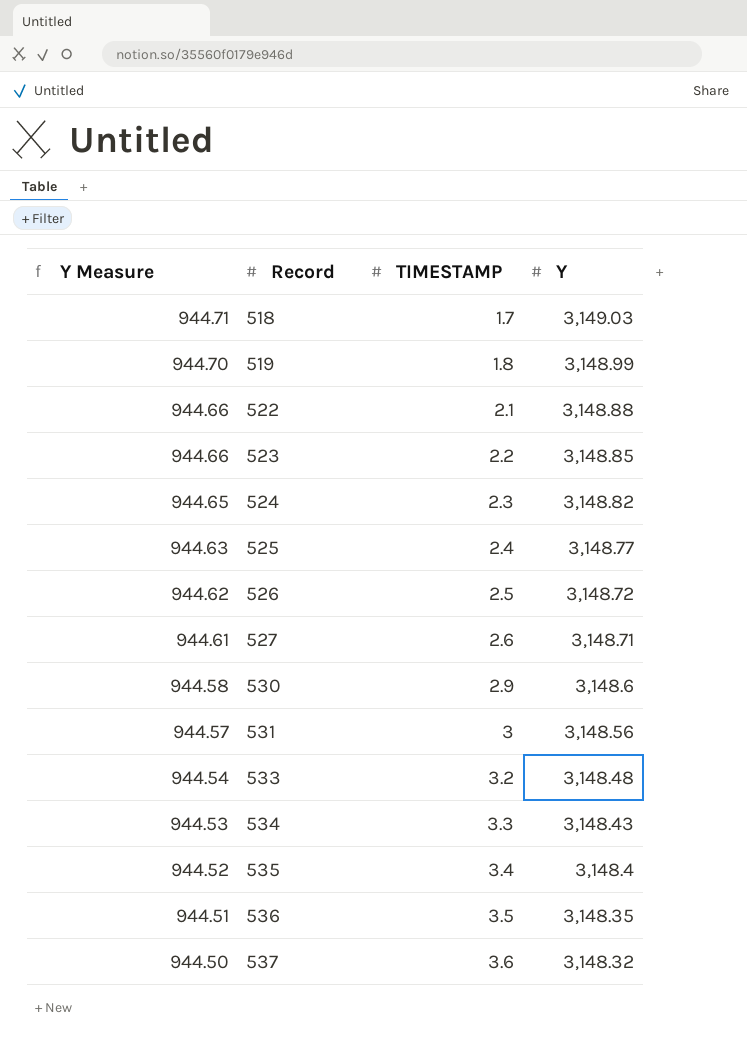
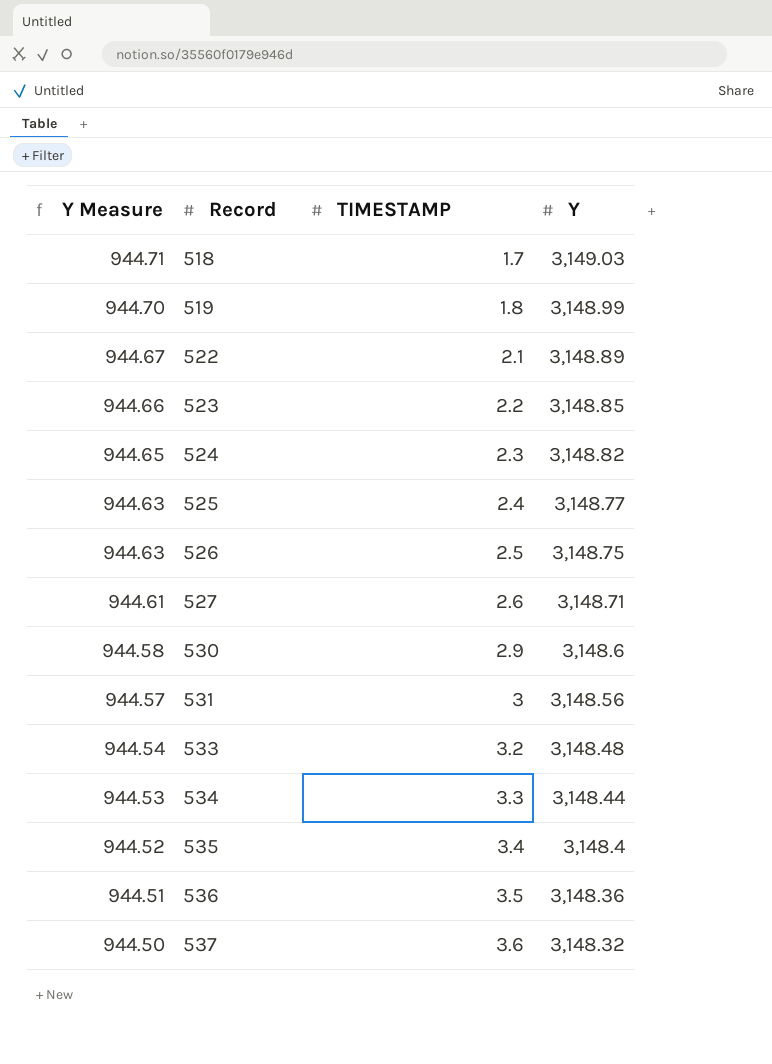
522 | Y Measure: 944.66 -> 944.67
522 | Y: 3,148.88 -> 3,148.89
526 | Y Measure: 944.62 -> 944.63
526 | Y: 3,148.72 -> 3,148.75
534 | Y: 3,148.43 -> 3,148.44
536 | Y: 3,148.35 -> 3,148.36

